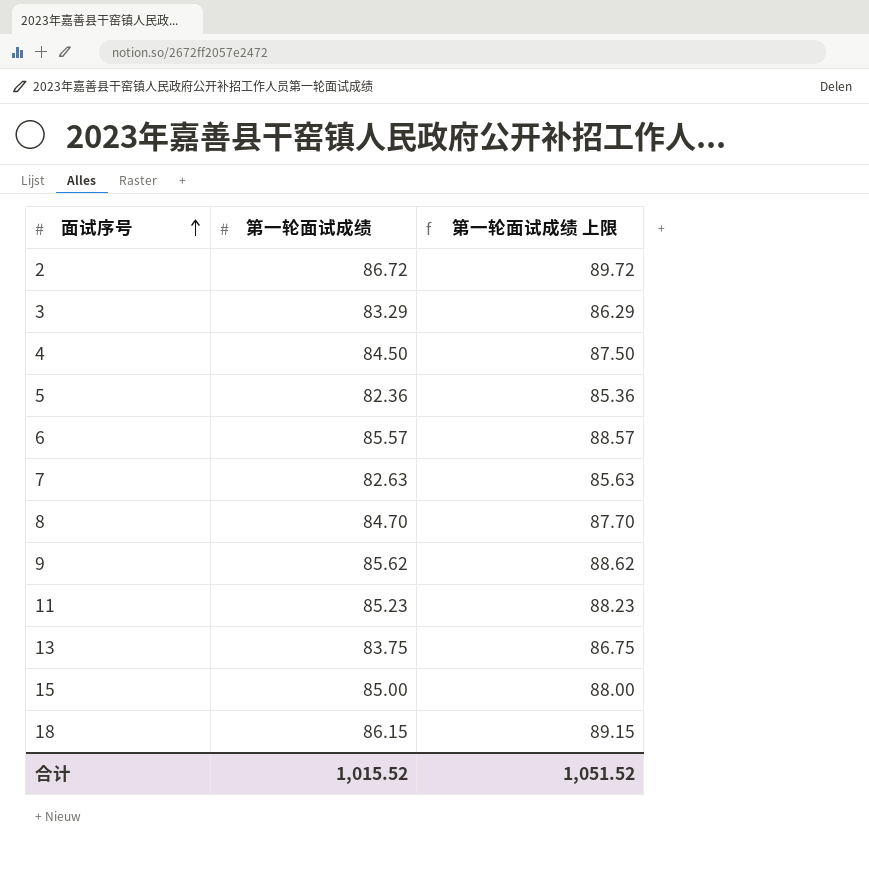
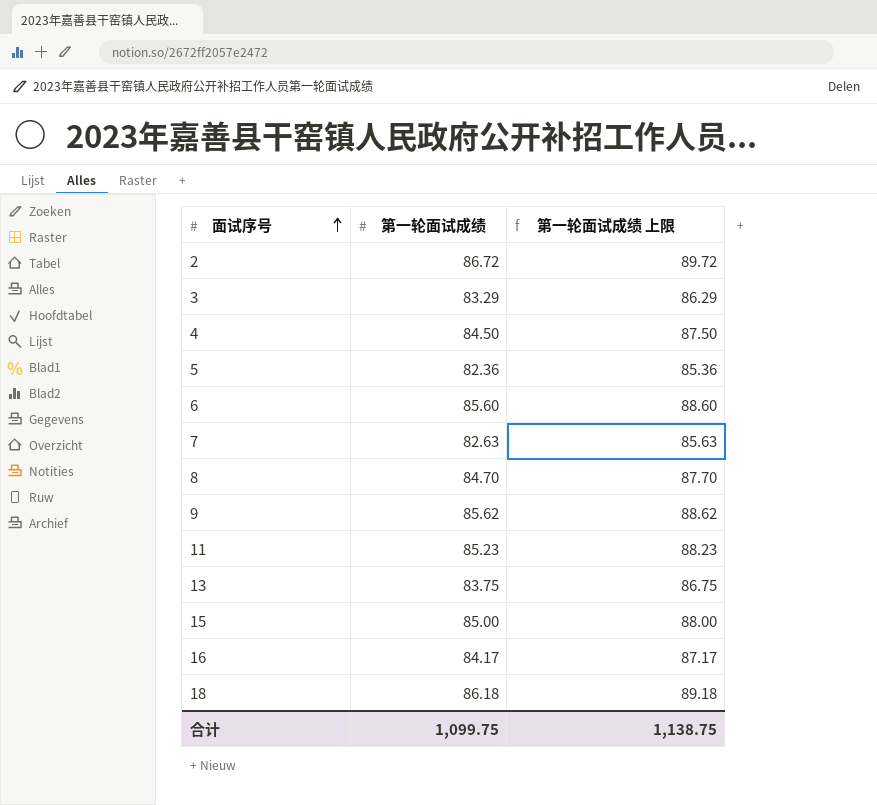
6 | 第一轮面试成绩: 85.57 -> 85.60
6 | 第一轮面试成绩 上限: 88.57 -> 88.60
row 16: none -> 84.17 | 87.17
18 | 第一轮面试成绩: 86.15 -> 86.18
18 | 第一轮面试成绩 上限: 89.15 -> 89.18
合计 | 第一轮面试成绩: 1,015.52 -> 1,099.75
合计 | 第一轮面试成绩 上限: 1,051.52 -> 1,138.75

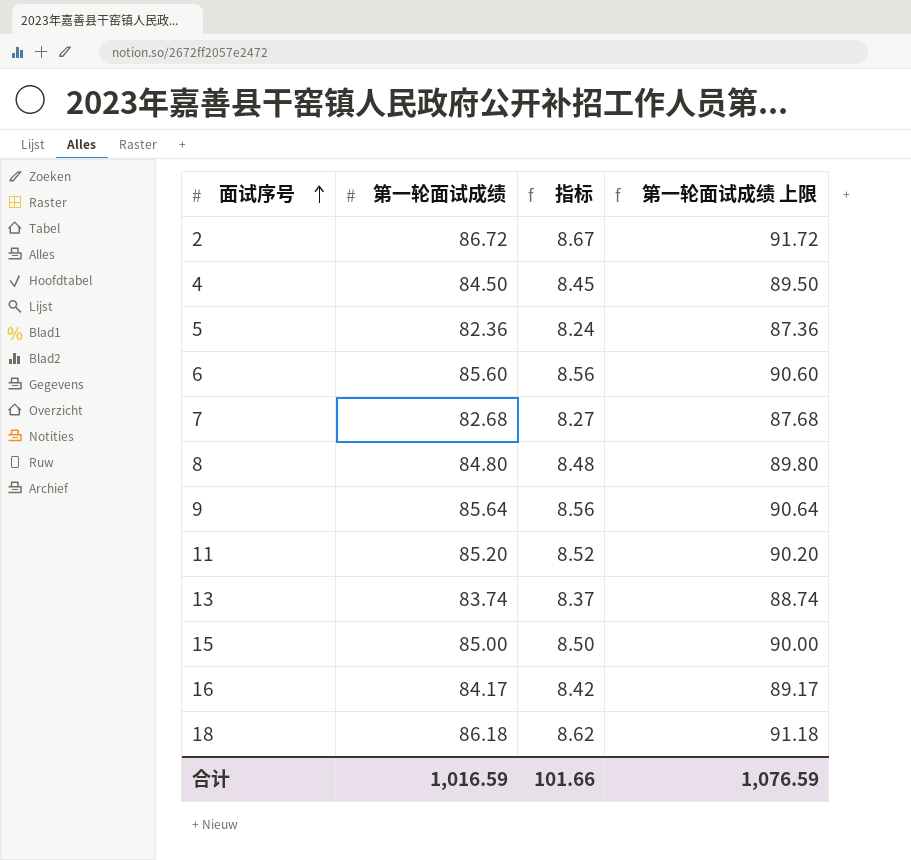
column 指标 | formula: none -> [第一轮面试成绩] * 0.1
column 第一轮面试成绩 上限 | formula: [第一轮面试成绩] + 3 -> [第一轮面试成绩] + 5
row 3: 83.29 | 86.29 -> none
7 | 第一轮面试成绩: 82.63 -> 82.68
8 | 第一轮面试成绩: 84.70 -> 84.80
9 | 第一轮面试成绩: 85.62 -> 85.64
11 | 第一轮面试成绩: 85.23 -> 85.20
13 | 第一轮面试成绩: 83.75 -> 83.74
合计 | 第一轮面试成绩: 1,099.75 -> 1,016.59
合计 | 第一轮面试成绩 上限: 1,138.75 -> 1,076.59

